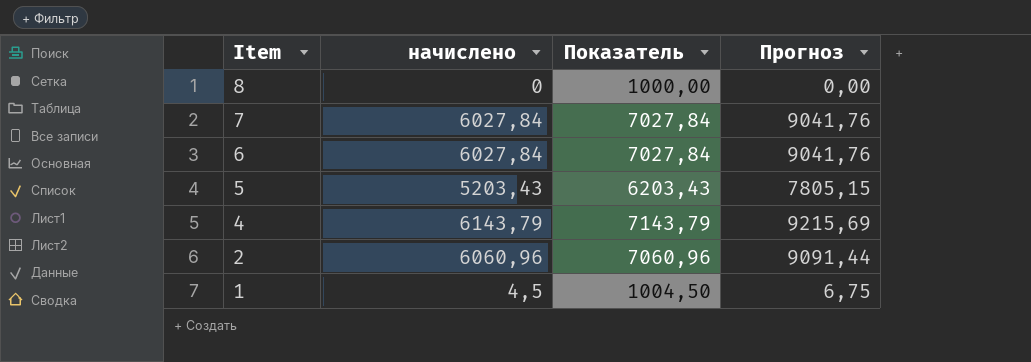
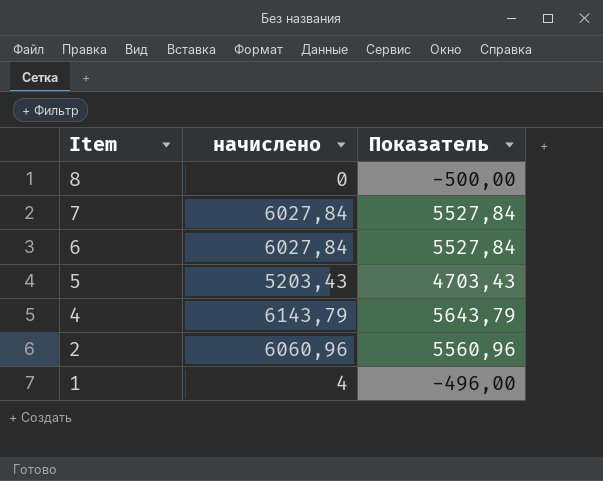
column Прогноз | formula: [начислено] * 1,5 -> none
column Показатель | formula: [начислено] + 1000 -> [начислено] - 500
1 | начислено: 4,5 -> 4

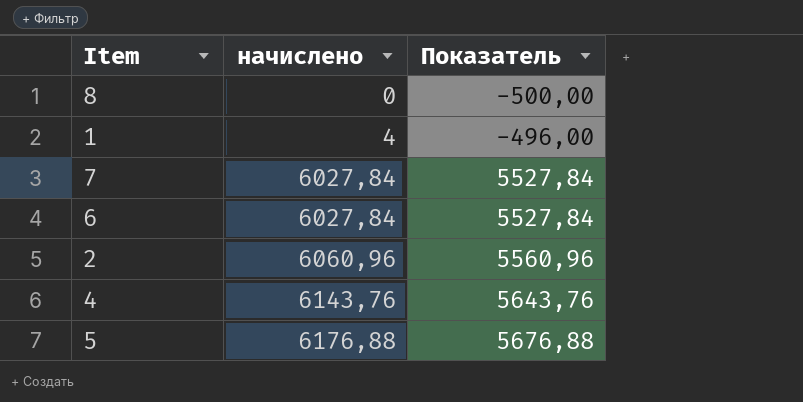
row order: Item descending -> начислено ascending
4 | начислено: 6143,79 -> 6143,76
4 | Показатель: 5643,79 -> 5643,76
5 | начислено: 5203,43 -> 6176,88
5 | Показатель: 4703,43 -> 5676,88

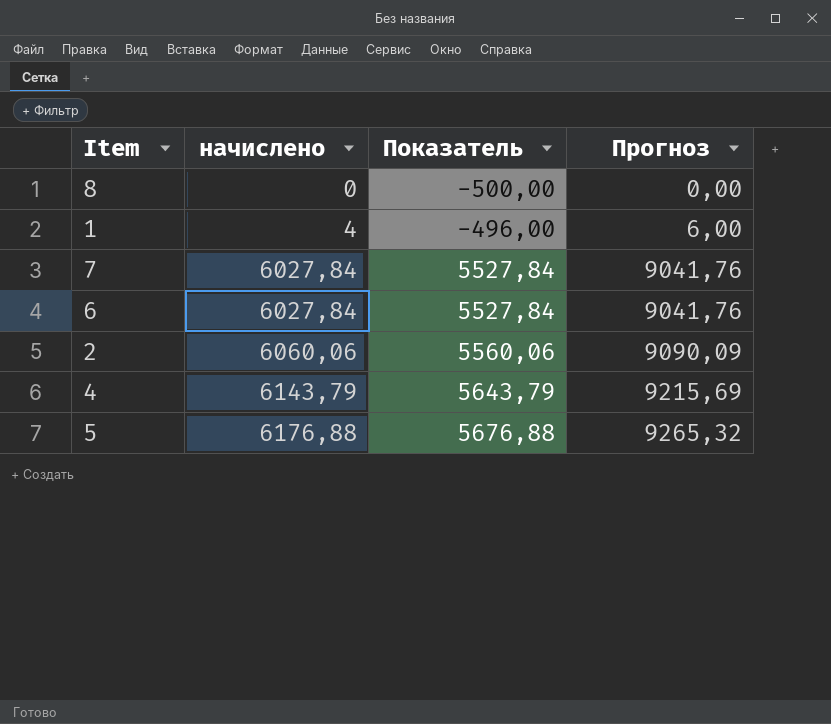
column Прогноз | formula: none -> [начислено] * 1,5
2 | начислено: 6060,96 -> 6060,06
2 | Показатель: 5560,96 -> 5560,06
4 | начислено: 6143,76 -> 6143,79
4 | Показатель: 5643,76 -> 5643,79

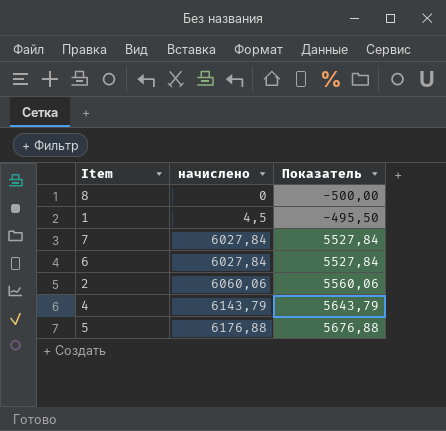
column Прогноз | formula: [начислено] * 1,5 -> none
1 | начислено: 4 -> 4,5
1 | Показатель: -496,00 -> -495,50

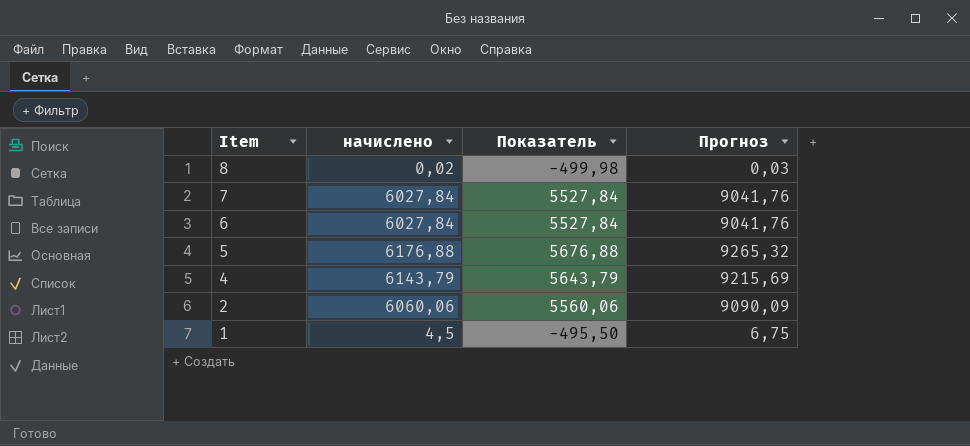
row order: начислено ascending -> Item descending
column Прогноз | formula: none -> [начислено] * 1,5
8 | начислено: 0 -> 0,02
8 | Показатель: -500,00 -> -499,98

